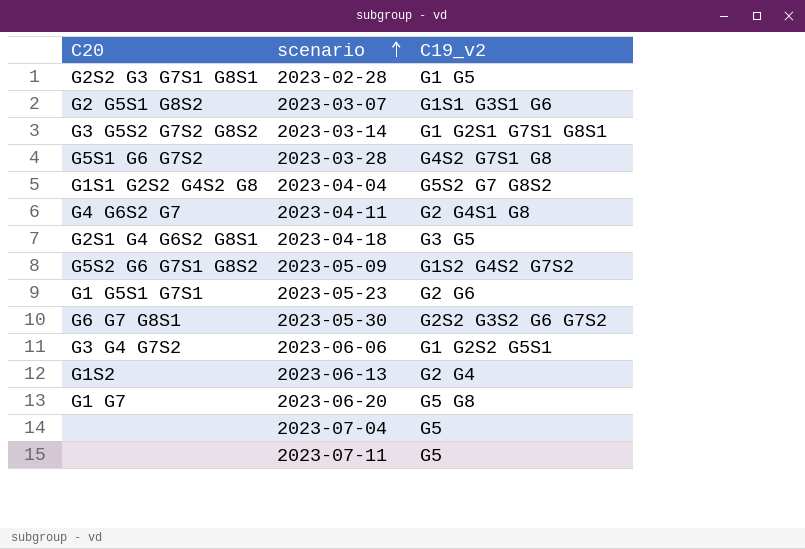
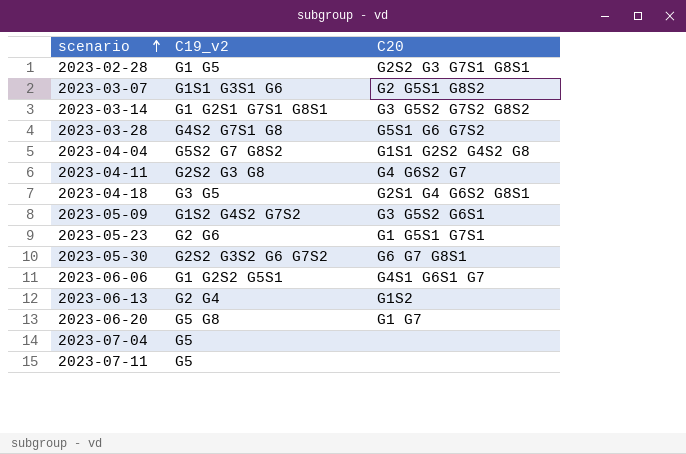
column C20 | position: 1 -> 3
2023-04-11 | C19_v2: G2 G4S1 G8 -> G2S2 G3 G8
2023-05-09 | C20: G5S2 G6 G7S1 G8S2 -> G3 G5S2 G6S1
2023-06-06 | C20: G3 G4 G7S2 -> G4S1 G6S1 G7

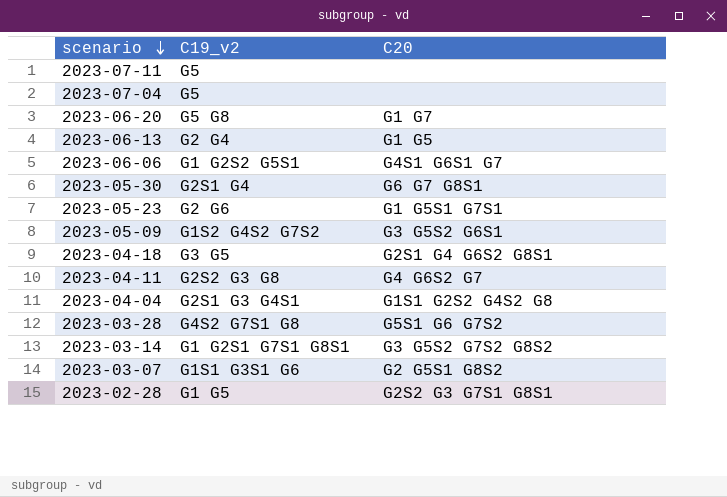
row order: scenario ascending -> scenario descending
2023-06-13 | C20: G1S2 -> G1 G5
2023-05-30 | C19_v2: G2S2 G3S2 G6 G7S2 -> G2S1 G4
2023-04-04 | C19_v2: G5S2 G7 G8S2 -> G2S1 G3 G4S1

